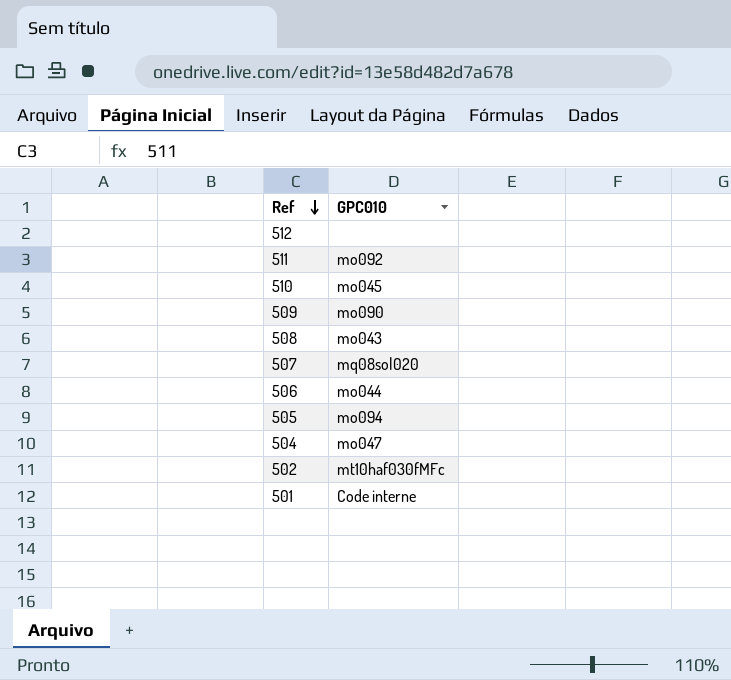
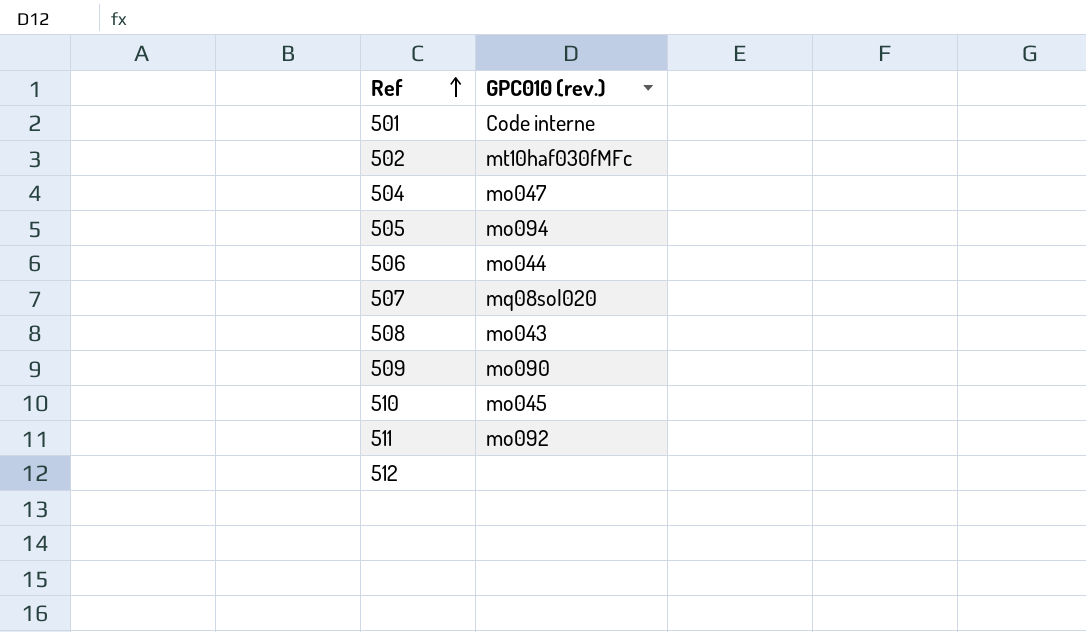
row order: Ref descending -> Ref ascending
column name: GPC010 -> GPC010 (rev.)

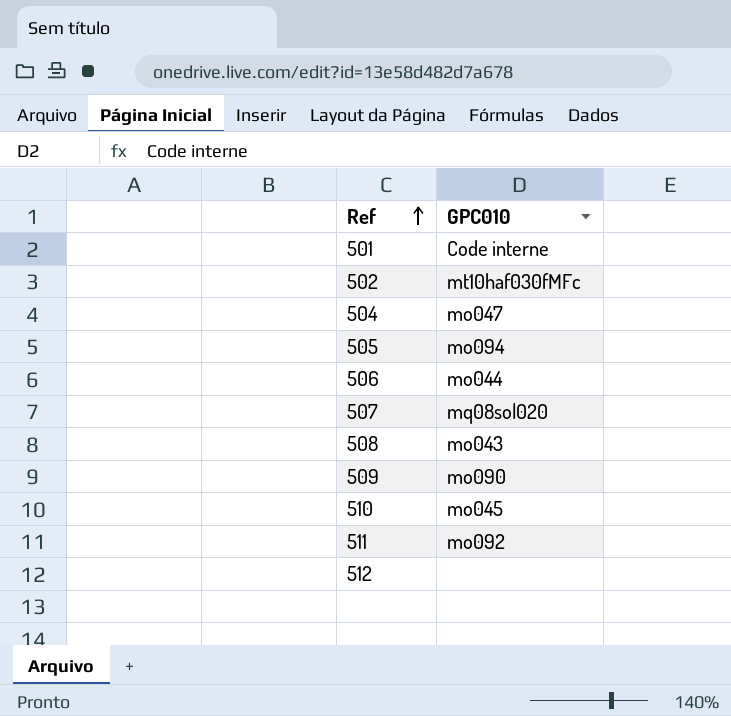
column name: GPC010 (rev.) -> GPC010

